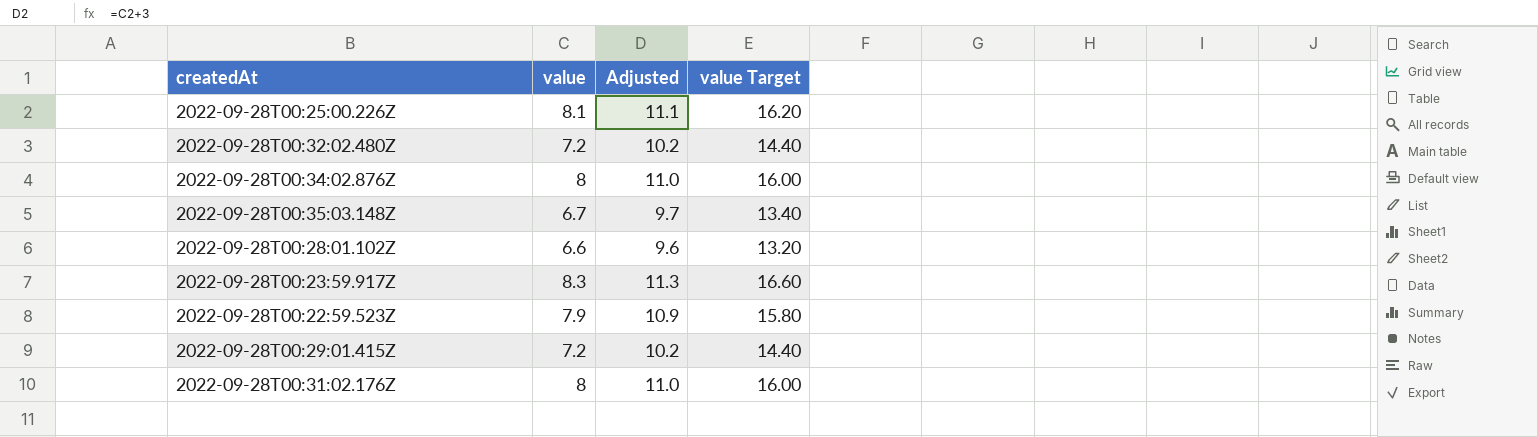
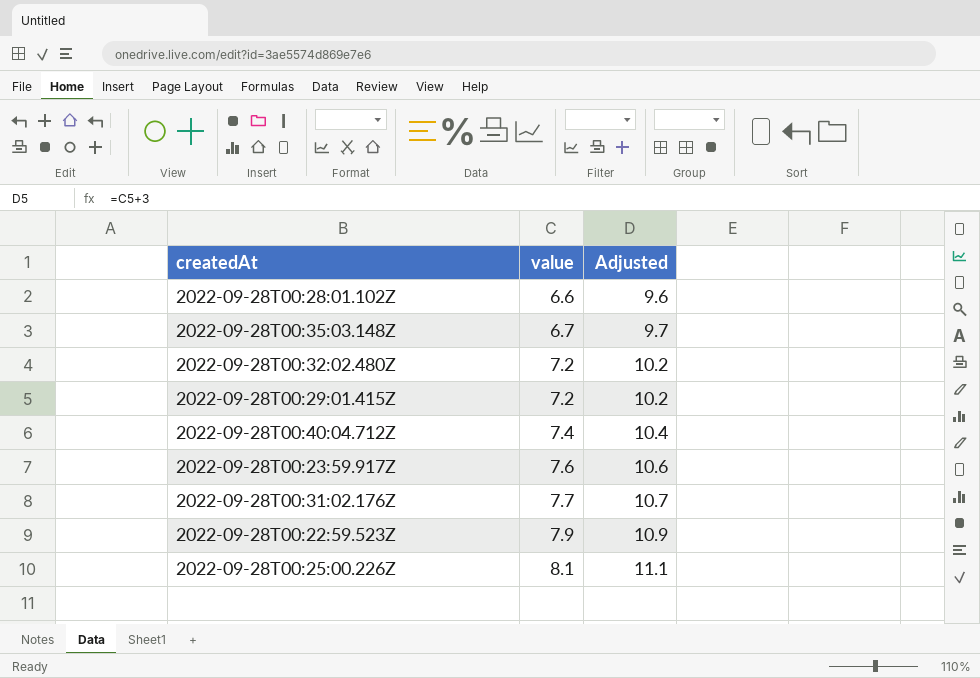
row order: none -> value ascending
column value Target | formula: [value] * 2 -> none
row 2022-09-28T00:34:02.876Z: 8 | 11.0 | 16.00 -> none
row 2022-09-28T00:40:04.712Z: none -> 7.4 | 10.4
2022-09-28T00:23:59.917Z | value: 8.3 -> 7.6
2022-09-28T00:23:59.917Z | Adjusted: 11.3 -> 10.6
2022-09-28T00:31:02.176Z | value: 8 -> 7.7
2022-09-28T00:31:02.176Z | Adjusted: 11.0 -> 10.7

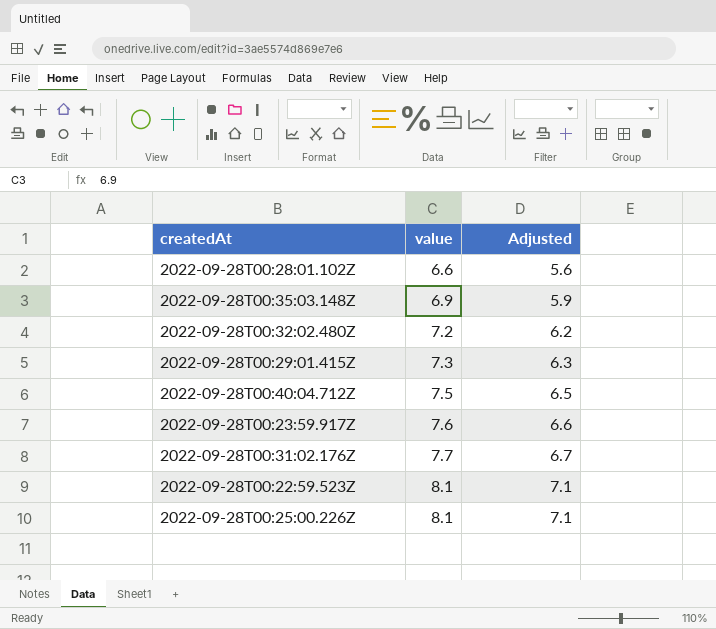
column Adjusted | formula: [value] + 3 -> [value] - 1
2022-09-28T00:35:03.148Z | value: 6.7 -> 6.9
2022-09-28T00:29:01.415Z | value: 7.2 -> 7.3
2022-09-28T00:40:04.712Z | value: 7.4 -> 7.5
2022-09-28T00:22:59.523Z | value: 7.9 -> 8.1

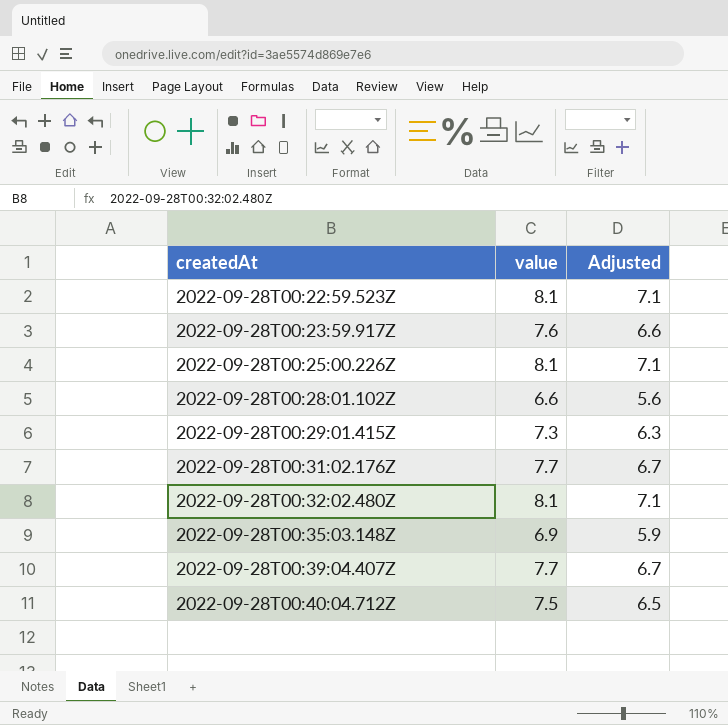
row order: value ascending -> createdAt ascending
2022-09-28T00:32:02.480Z | value: 7.2 -> 8.1
2022-09-28T00:32:02.480Z | Adjusted: 6.2 -> 7.1
row 2022-09-28T00:39:04.407Z: none -> 7.7 | 6.7

